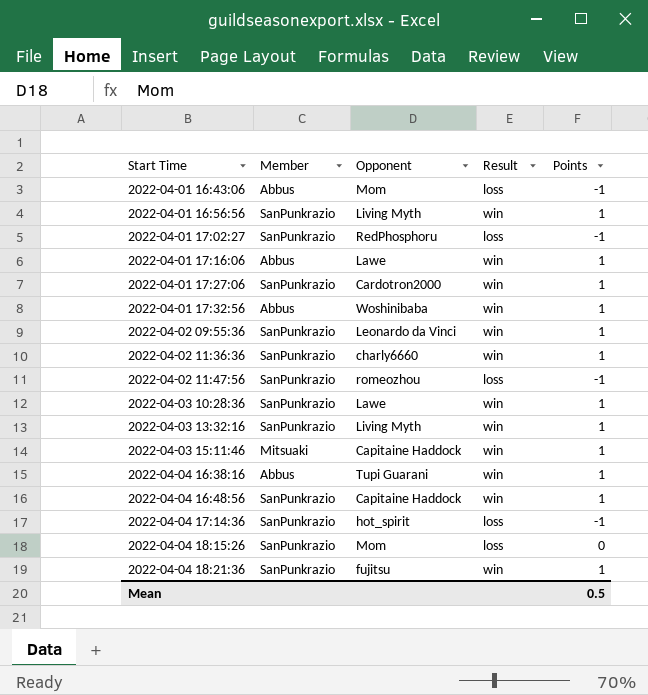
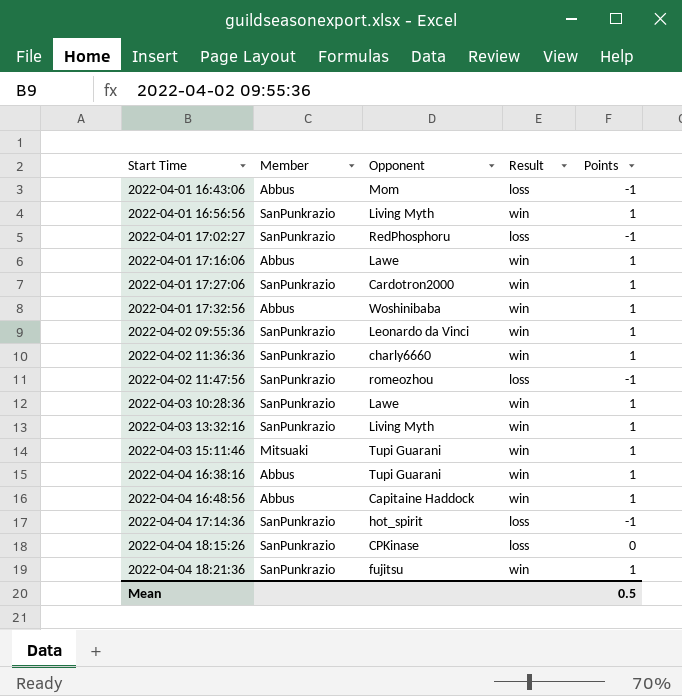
2022-04-03 15:11:46 | Opponent: Capitaine Haddock -> Tupi Guarani
2022-04-04 16:48:56 | Member: SanPunkrazio -> Abbus
2022-04-04 18:15:26 | Opponent: Mom -> CPKinase

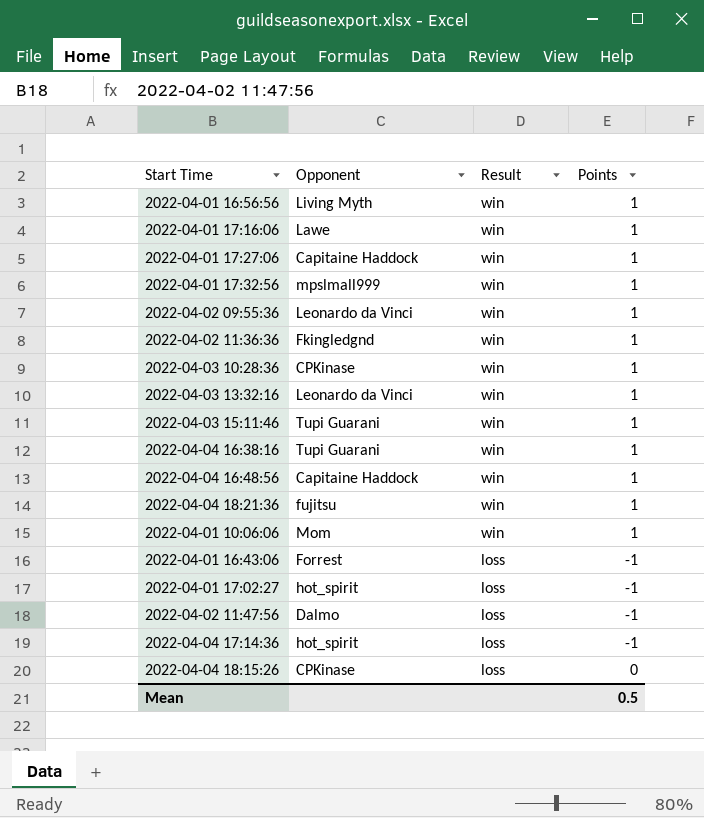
row order: Start Time ascending -> Result descending
column Member | position: 2 -> none
2022-04-01 17:27:06 | Opponent: Cardotron2000 -> Capitaine Haddock
2022-04-01 17:32:56 | Opponent: Woshinibaba -> mpslmall999
2022-04-02 11:36:36 | Opponent: charly6660 -> Fkingledgnd
2022-04-03 10:28:36 | Opponent: Lawe -> CPKinase
2022-04-03 13:32:16 | Opponent: Living Myth -> Leonardo da Vinci
row 2022-04-01 10:06:06: none -> Mom | win | 1
2022-04-01 16:43:06 | Opponent: Mom -> Forrest
2022-04-01 17:02:27 | Opponent: RedPhosphoru -> hot_spirit
2022-04-02 11:47:56 | Opponent: romeozhou -> Dalmo

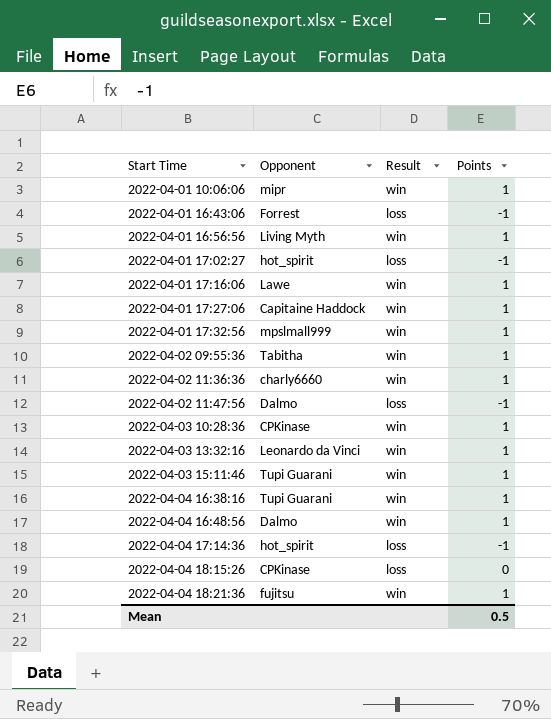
row order: Result descending -> Start Time ascending
2022-04-01 10:06:06 | Opponent: Mom -> mipr
2022-04-02 09:55:36 | Opponent: Leonardo da Vinci -> Tabitha
2022-04-02 11:36:36 | Opponent: Fkingledgnd -> charly6660
2022-04-04 16:48:56 | Opponent: Capitaine Haddock -> Dalmo

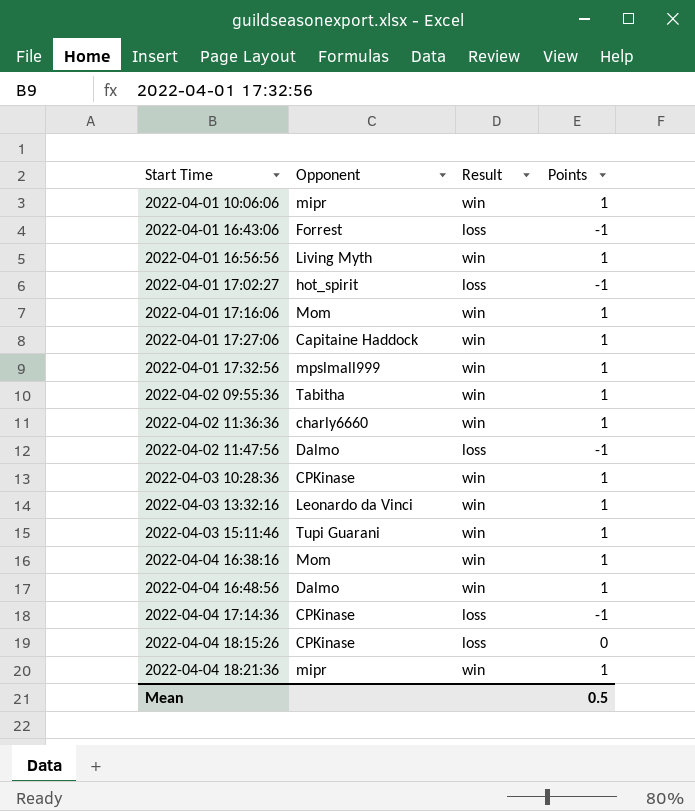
2022-04-01 17:16:06 | Opponent: Lawe -> Mom
2022-04-04 16:38:16 | Opponent: Tupi Guarani -> Mom
2022-04-04 17:14:36 | Opponent: hot_spirit -> CPKinase
2022-04-04 18:21:36 | Opponent: fujitsu -> mipr

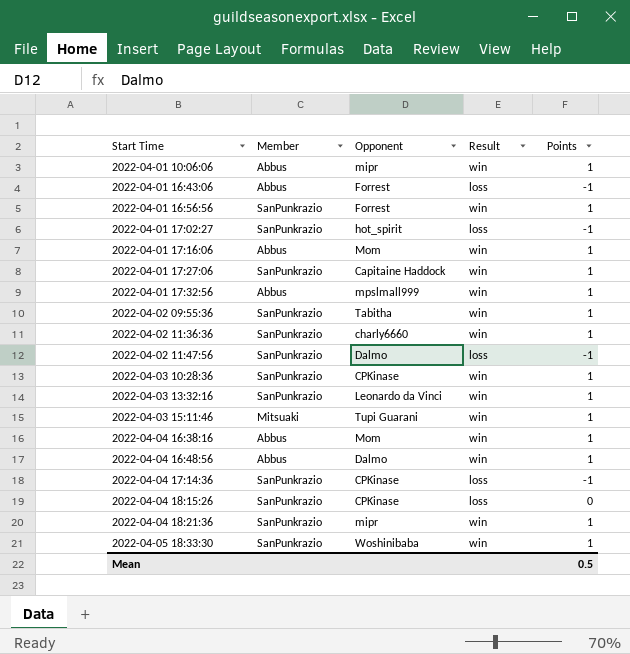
column Member | position: none -> 2
2022-04-01 16:56:56 | Opponent: Living Myth -> Forrest
row 2022-04-05 18:33:30: none -> SanPunkrazio | Woshinibaba | win | 1

